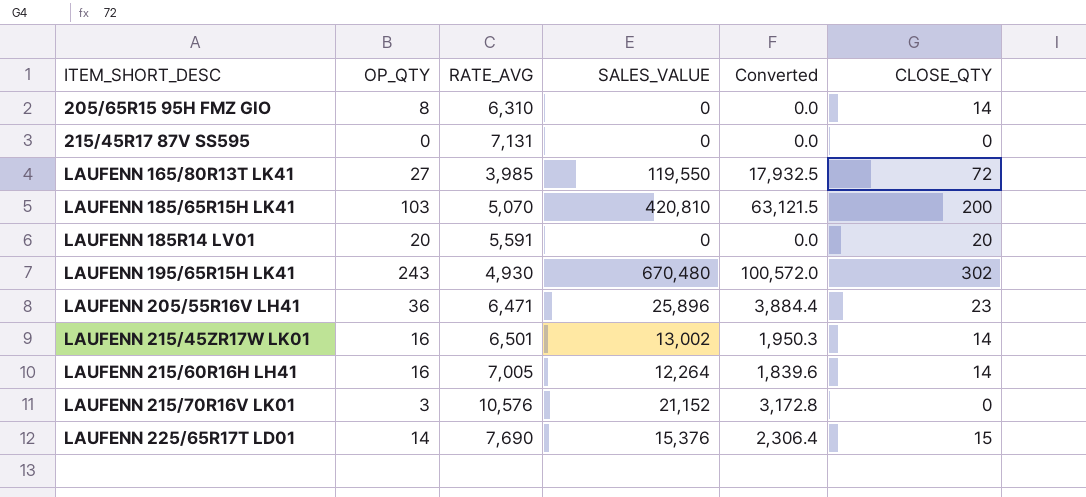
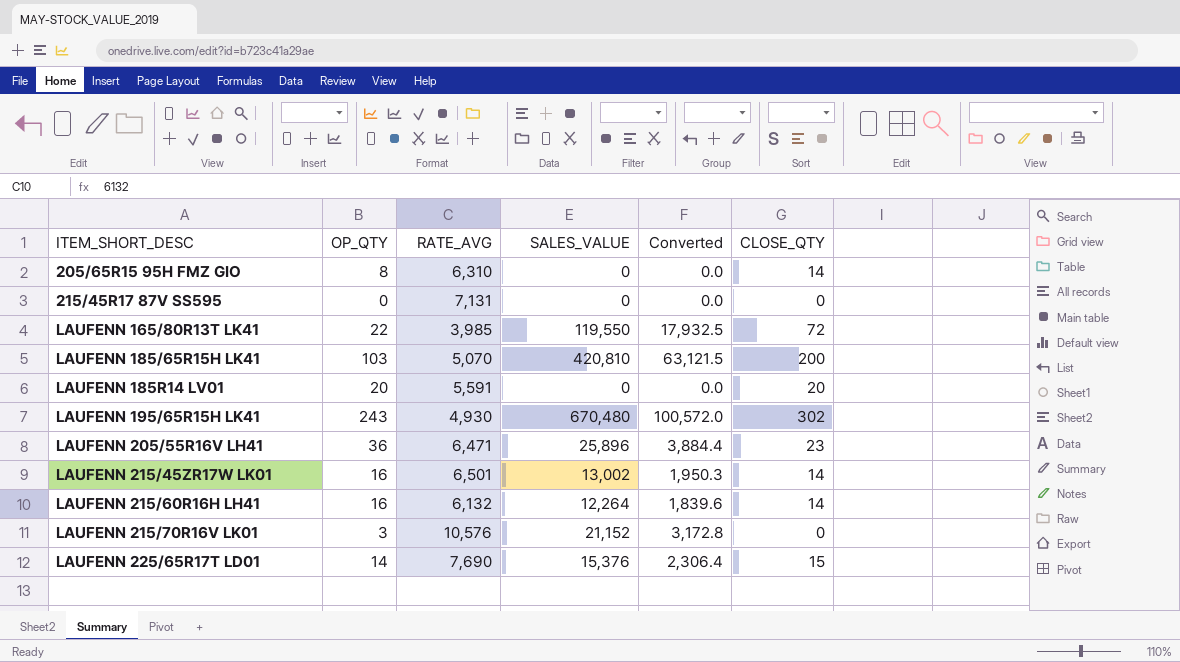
LAUFENN 165/80R13T LK41 | OP_QTY: 27 -> 22
LAUFENN 215/60R16H LH41 | RATE_AVG: 7,005 -> 6,132

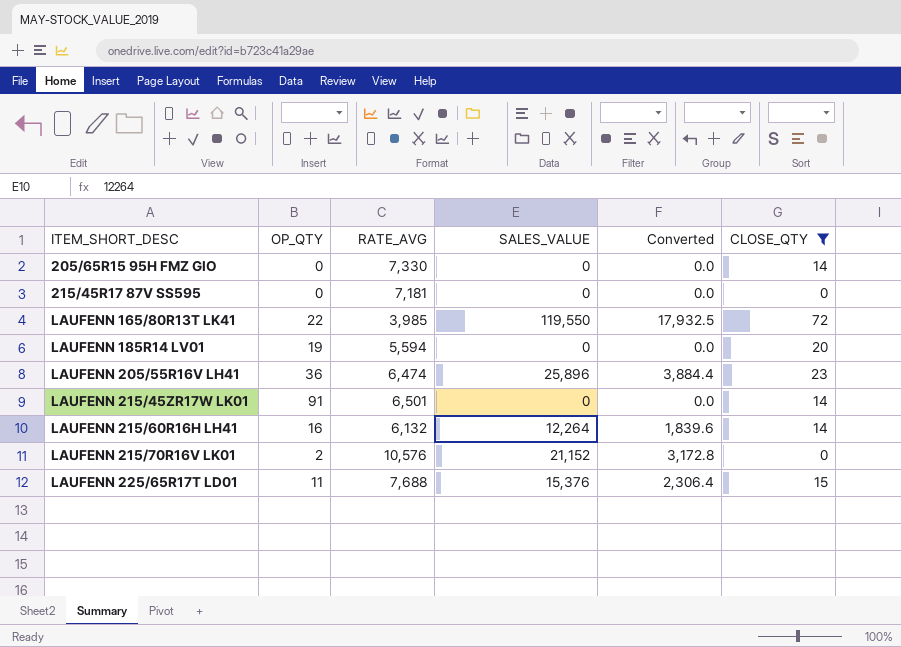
filter: none -> CLOSE_QTY <= 72
205/65R15 95H FMZ GIO | OP_QTY: 8 -> 0
205/65R15 95H FMZ GIO | RATE_AVG: 6,310 -> 7,330
215/45R17 87V SS595 | RATE_AVG: 7,131 -> 7,181
LAUFENN 185R14 LV01 | OP_QTY: 20 -> 19
LAUFENN 185R14 LV01 | RATE_AVG: 5,591 -> 5,594
LAUFENN 205/55R16V LH41 | RATE_AVG: 6,471 -> 6,474
LAUFENN 215/45ZR17W LK01 | OP_QTY: 16 -> 91
LAUFENN 215/45ZR17W LK01 | SALES_VALUE: 13,002 -> 0
LAUFENN 215/45ZR17W LK01 | Converted: 1,950.3 -> 0.0
LAUFENN 215/70R16V LK01 | OP_QTY: 3 -> 2
LAUFENN 225/65R17T LD01 | OP_QTY: 14 -> 11
LAUFENN 225/65R17T LD01 | RATE_AVG: 7,690 -> 7,688

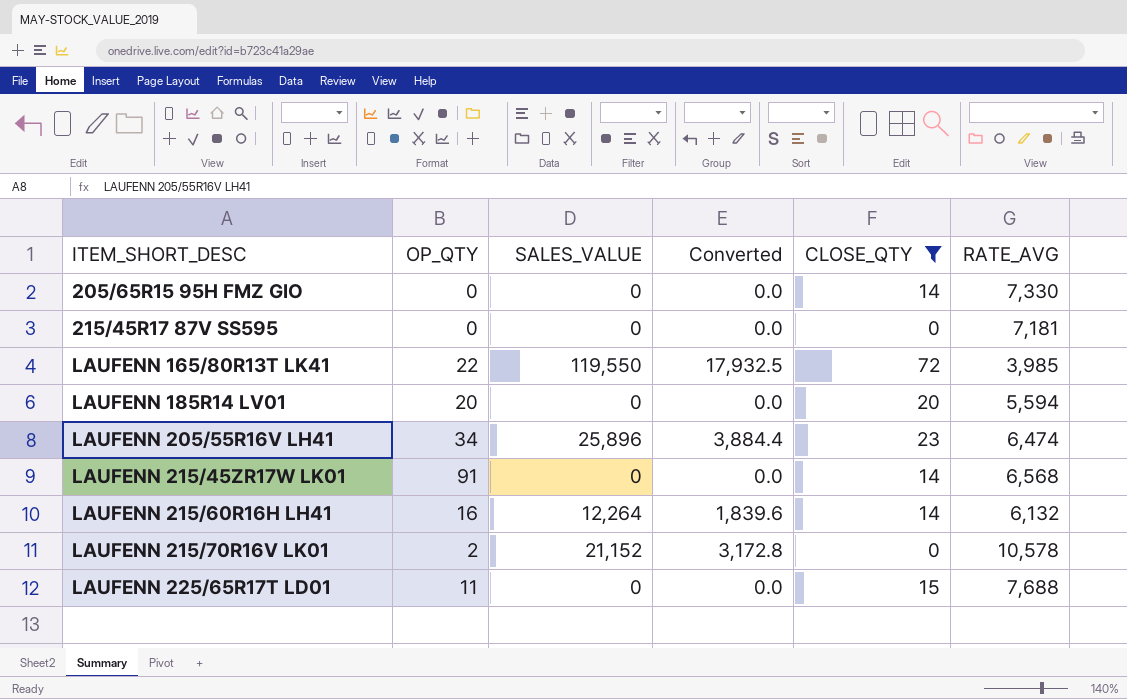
column RATE_AVG | position: 3 -> 6
LAUFENN 185R14 LV01 | OP_QTY: 19 -> 20
LAUFENN 205/55R16V LH41 | OP_QTY: 36 -> 34
LAUFENN 215/45ZR17W LK01 | RATE_AVG: 6,501 -> 6,568
LAUFENN 215/70R16V LK01 | RATE_AVG: 10,576 -> 10,578
LAUFENN 225/65R17T LD01 | SALES_VALUE: 15,376 -> 0
LAUFENN 225/65R17T LD01 | Converted: 2,306.4 -> 0.0

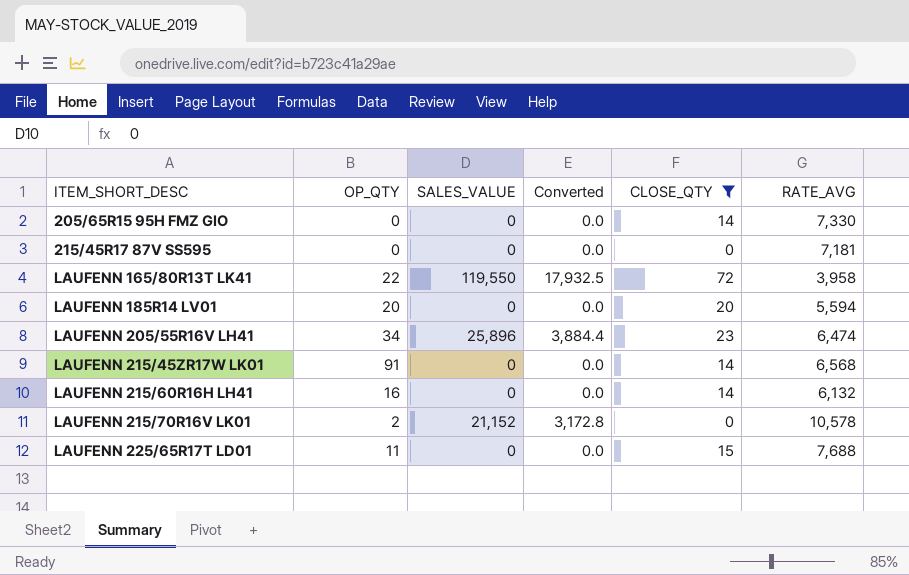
LAUFENN 165/80R13T LK41 | RATE_AVG: 3,985 -> 3,958
LAUFENN 215/60R16H LH41 | SALES_VALUE: 12,264 -> 0
LAUFENN 215/60R16H LH41 | Converted: 1,839.6 -> 0.0

